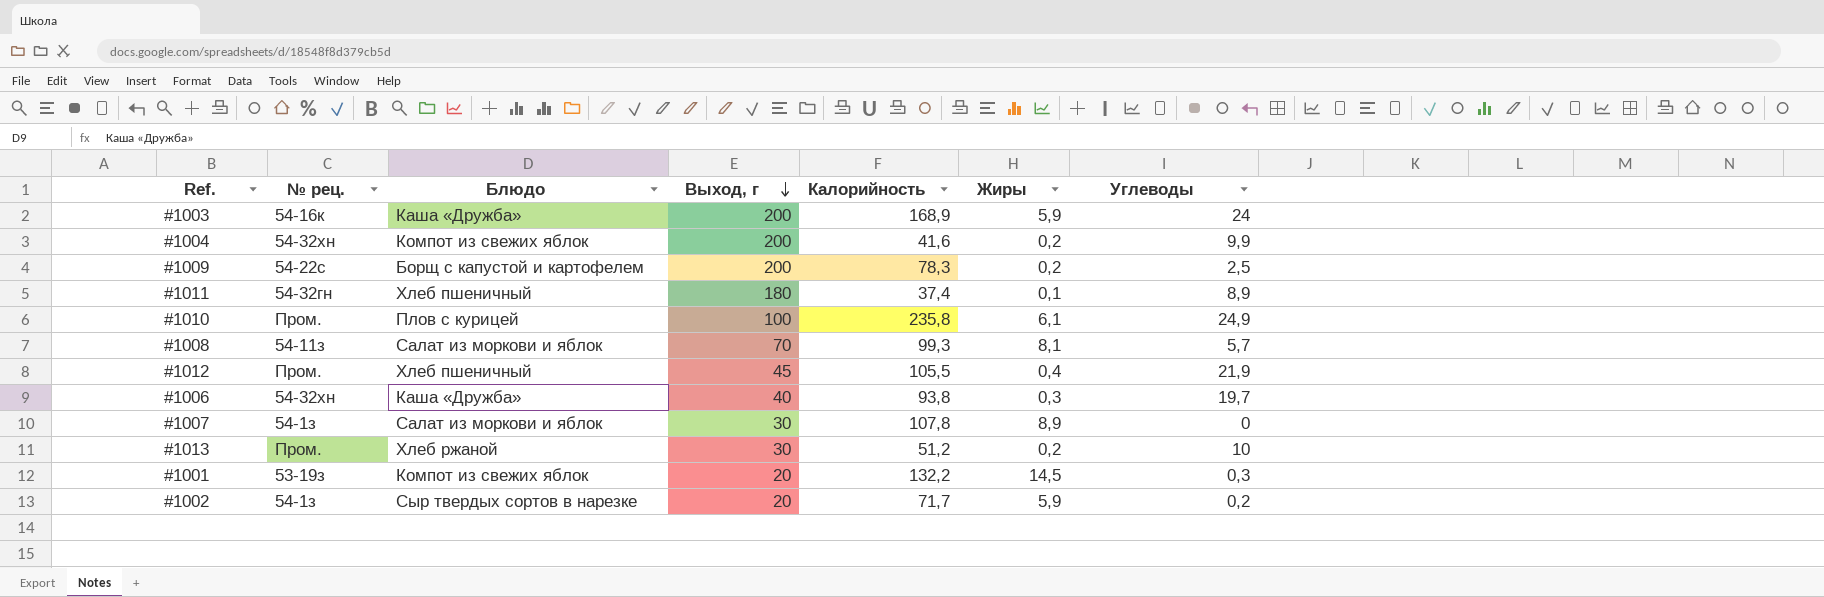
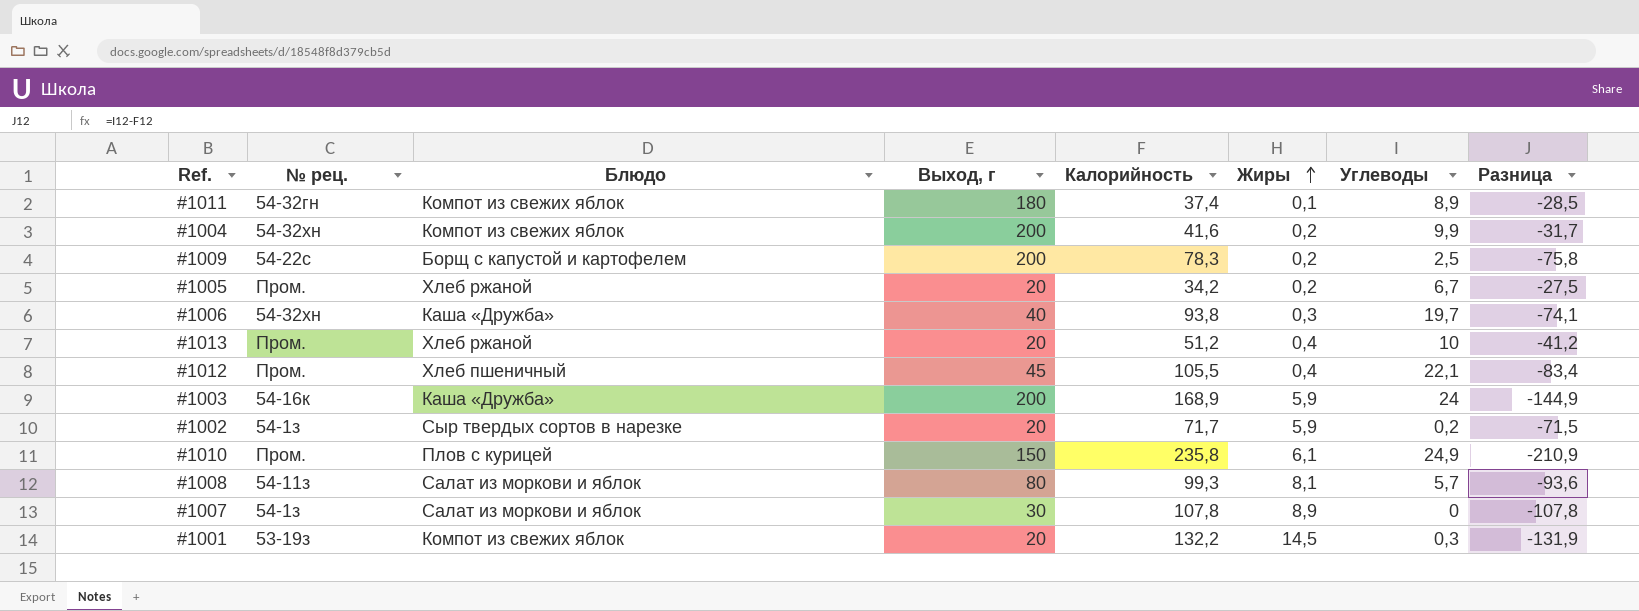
row order: Выход, г descending -> Жиры ascending
column Разница | formula: none -> [Углеводы] - [Калорийность]
#1011 | Блюдо: Хлеб пшеничный -> Компот из свежих яблок
row #1005: none -> Пром. | Хлеб ржаной | 20 | 34,2 | 0,2 | 6,7 | -27,5
#1013 | Выход, г: 30 -> 20
#1013 | Жиры: 0,2 -> 0,4
#1012 | Углеводы: 21,9 -> 22,1
#1010 | Выход, г: 100 -> 150
#1008 | Выход, г: 70 -> 80

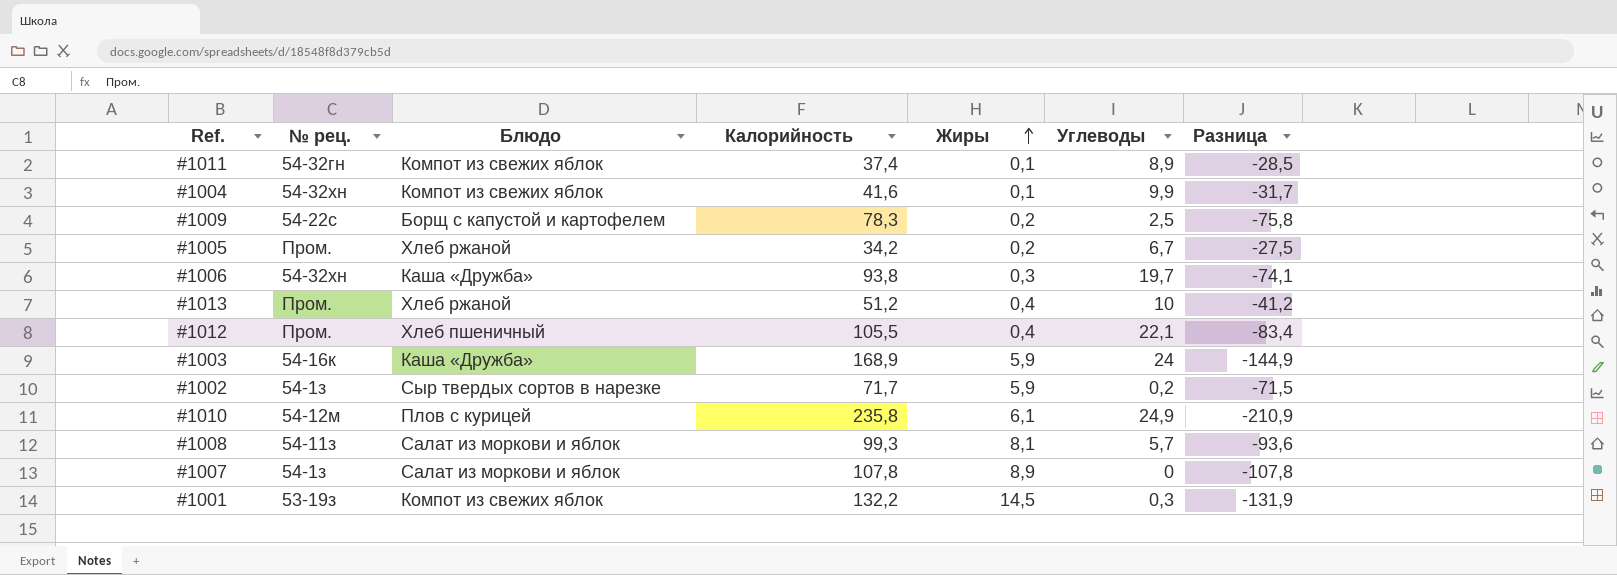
column Выход, г | position: 4 -> none
#1004 | Жиры: 0,2 -> 0,1
#1010 | № рец.: Пром. -> 54-12м

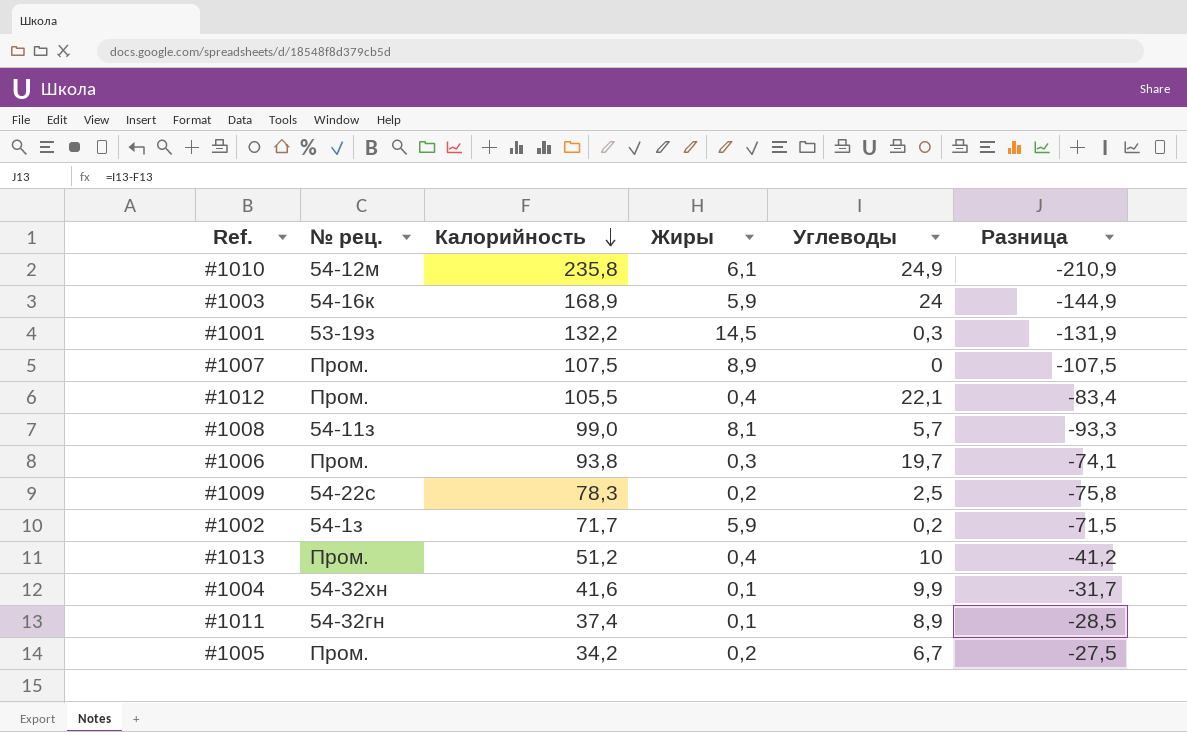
row order: Жиры ascending -> Калорийность descending
column Блюдо | position: 3 -> none
#1007 | № рец.: 54-1з -> Пром.
#1007 | Калорийность: 107,8 -> 107,5
#1007 | Разница: -107,8 -> -107,5
#1008 | Калорийность: 99,3 -> 99,0
#1008 | Разница: -93,6 -> -93,3
#1006 | № рец.: 54-32хн -> Пром.

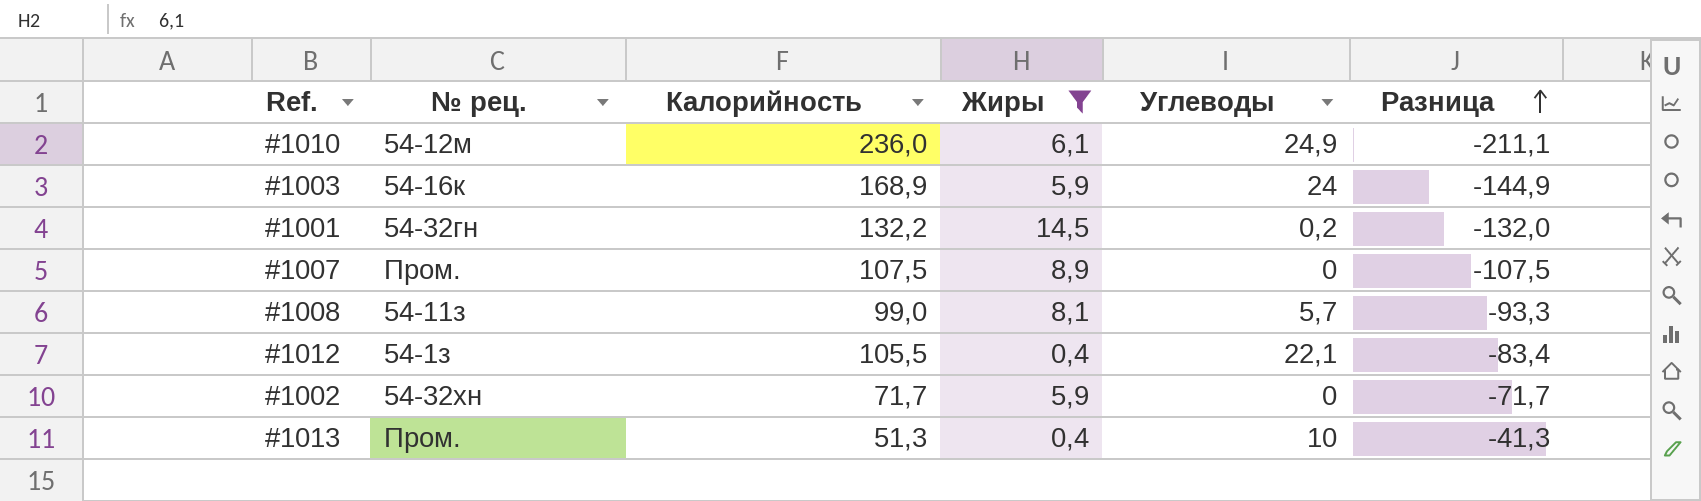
filter: none -> Жиры >= 0,4
row order: Калорийность descending -> Разница ascending
#1010 | Калорийность: 235,8 -> 236,0
#1010 | Разница: -210,9 -> -211,1
#1001 | № рец.: 53-19з -> 54-32гн
#1001 | Углеводы: 0,3 -> 0,2
#1001 | Разница: -131,9 -> -132,0
#1012 | № рец.: Пром. -> 54-1з
#1002 | № рец.: 54-1з -> 54-32хн
#1002 | Углеводы: 0,2 -> 0
#1002 | Разница: -71,5 -> -71,7
#1013 | Калорийность: 51,2 -> 51,3
#1013 | Разница: -41,2 -> -41,3

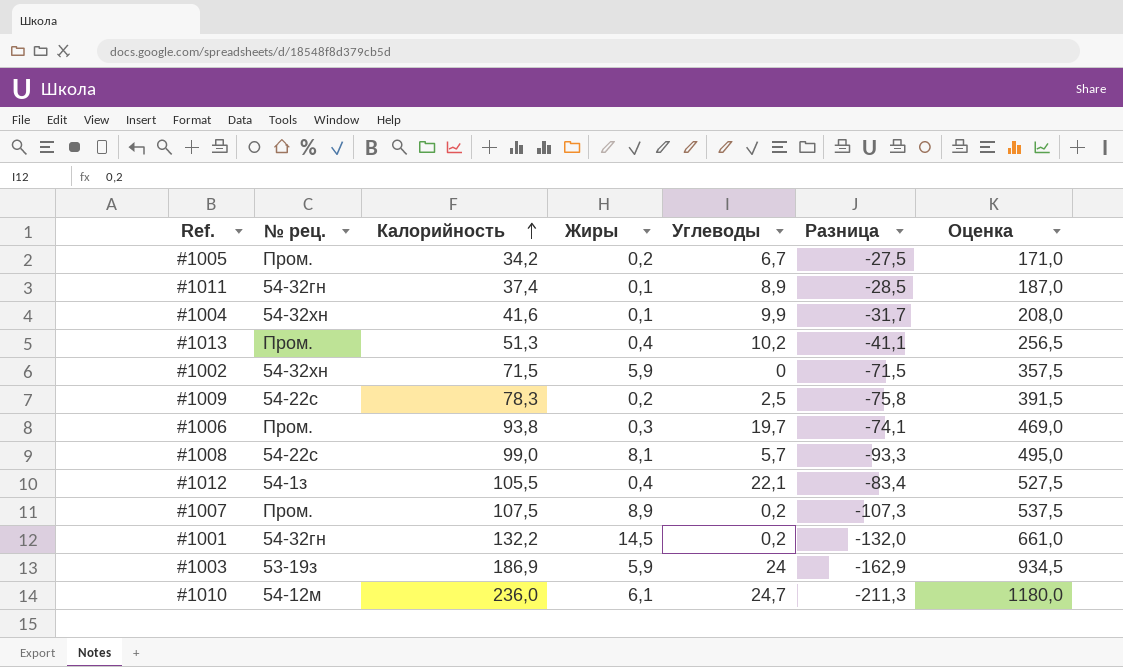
filter: Жиры >= 0,4 -> none
row order: Разница ascending -> Калорийность ascending
column Оценка | formula: none -> [Калорийность] * 5
#1013 | Углеводы: 10 -> 10,2
#1013 | Разница: -41,3 -> -41,1
#1002 | Калорийность: 71,7 -> 71,5
#1002 | Разница: -71,7 -> -71,5
#1008 | № рец.: 54-11з -> 54-22с
#1007 | Углеводы: 0 -> 0,2
#1007 | Разница: -107,5 -> -107,3
#1003 | № рец.: 54-16к -> 53-19з
#1003 | Калорийность: 168,9 -> 186,9
#1003 | Разница: -144,9 -> -162,9
#1010 | Углеводы: 24,9 -> 24,7
#1010 | Разница: -211,1 -> -211,3

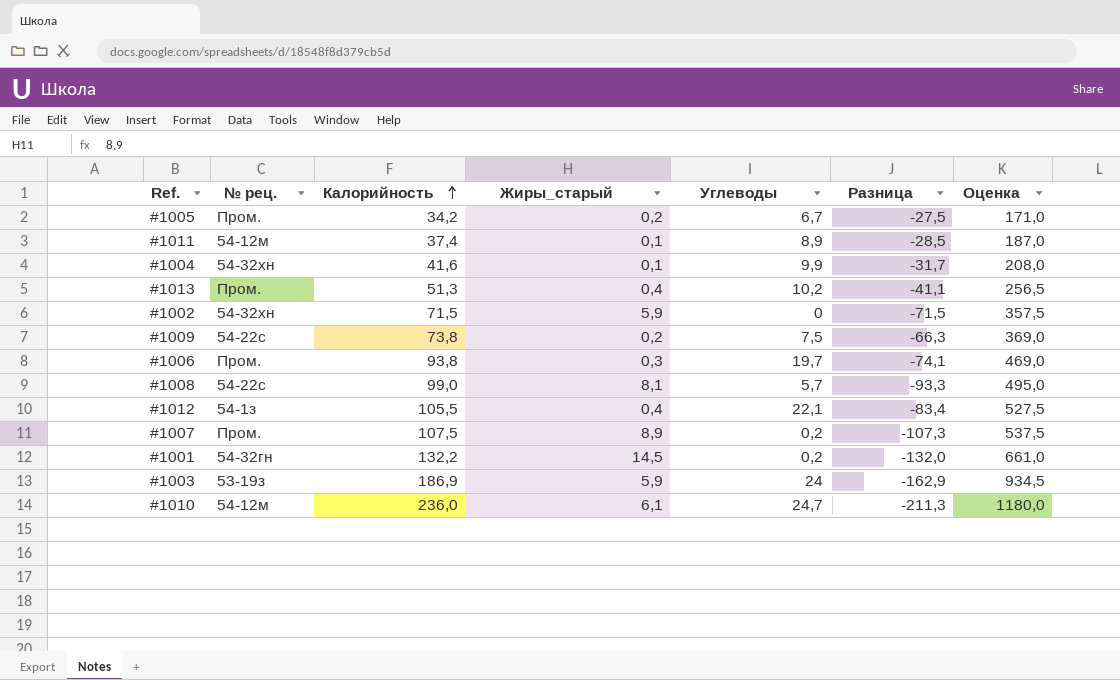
column name: Жиры -> Жиры_старый
#1011 | № рец.: 54-32гн -> 54-12м
#1009 | Калорийность: 78,3 -> 73,8
#1009 | Углеводы: 2,5 -> 7,5
#1009 | Разница: -75,8 -> -66,3
#1009 | Оценка: 391,5 -> 369,0

